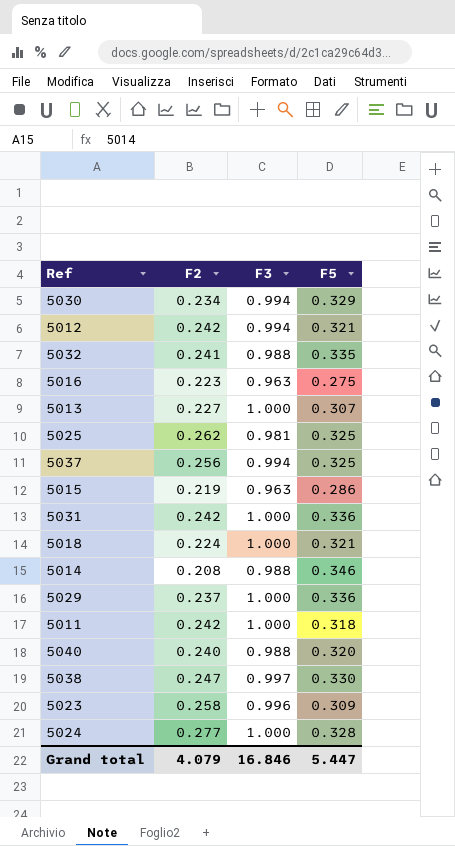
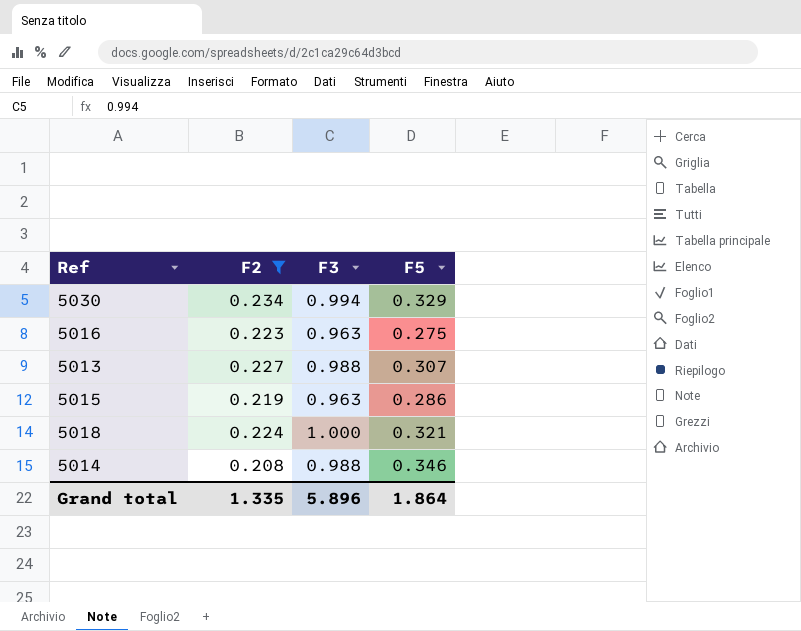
filter: none -> F2 <= 0.234
5013 | F3: 1.000 -> 0.988
Grand total | F2: 4.079 -> 1.335
Grand total | F3: 16.846 -> 5.896
Grand total | F5: 5.447 -> 1.864

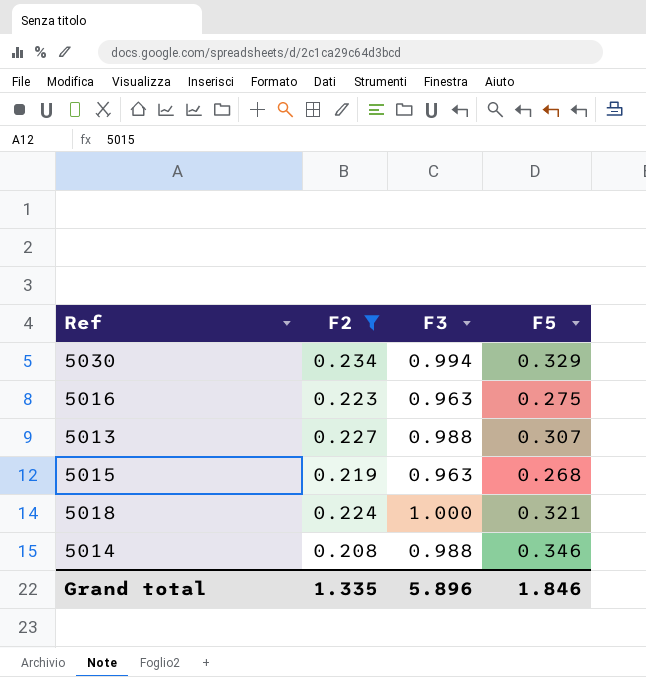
5015 | F5: 0.286 -> 0.268
Grand total | F5: 1.864 -> 1.846

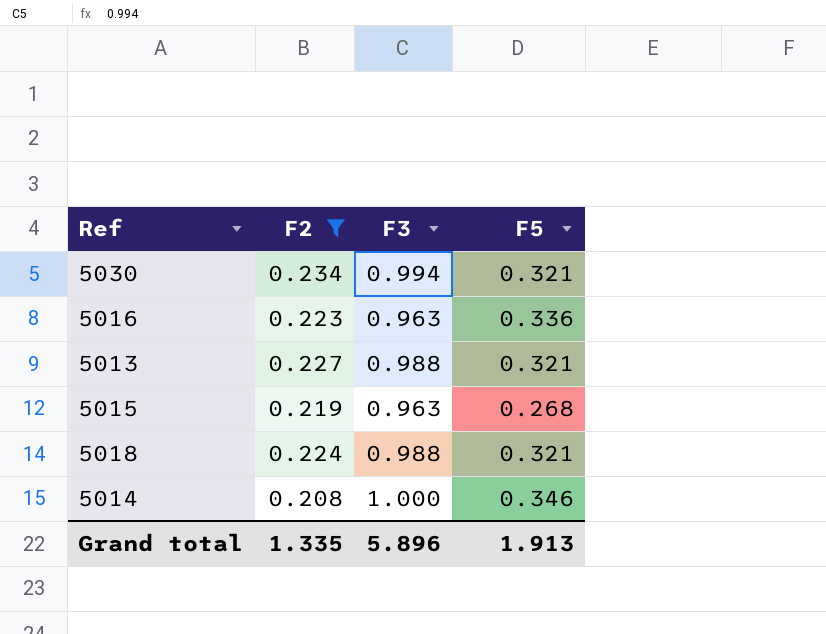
5030 | F5: 0.329 -> 0.321
5016 | F5: 0.275 -> 0.336
5013 | F5: 0.307 -> 0.321
5018 | F3: 1.000 -> 0.988
5014 | F3: 0.988 -> 1.000
Grand total | F5: 1.846 -> 1.913

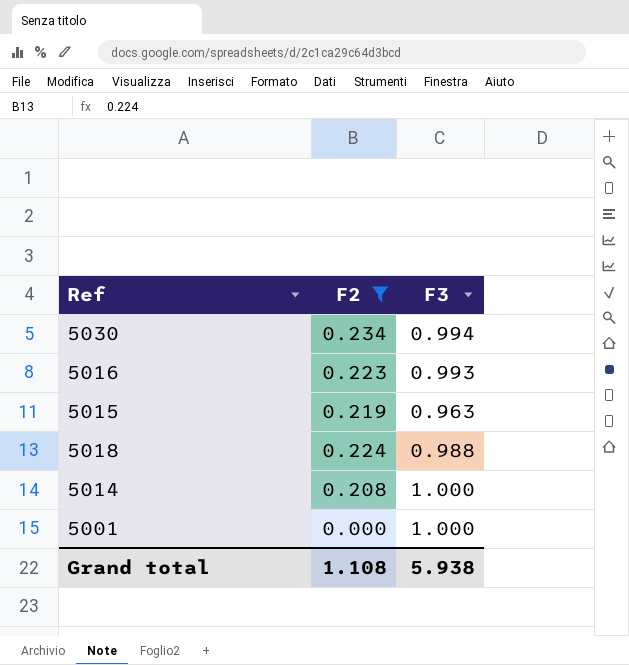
column F5 | position: 4 -> none
row 5013: 0.227 | 0.988 | 0.321 -> none
5016 | F3: 0.963 -> 0.993
row 5001: none -> 0.000 | 1.000
Grand total | F2: 1.335 -> 1.108
Grand total | F3: 5.896 -> 5.938

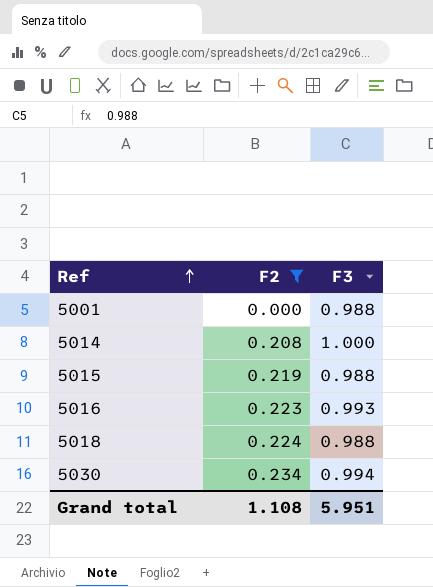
row order: none -> Ref ascending
5001 | F3: 1.000 -> 0.988
5015 | F3: 0.963 -> 0.988
Grand total | F3: 5.938 -> 5.951

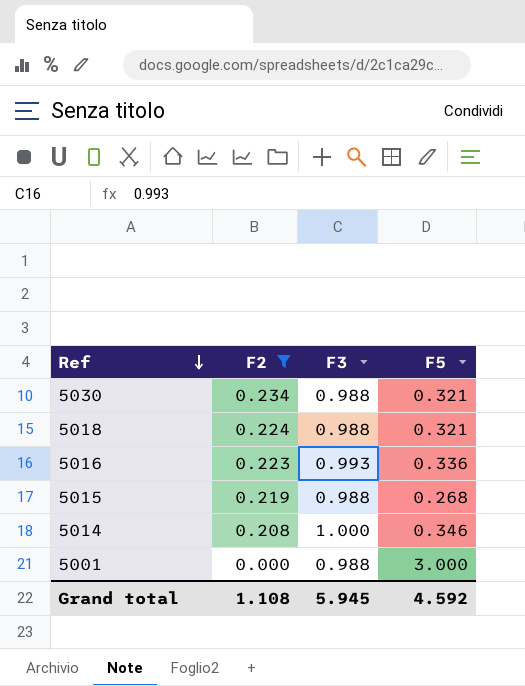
row order: Ref ascending -> Ref descending
column F5 | position: none -> 4
5030 | F3: 0.994 -> 0.988
Grand total | F3: 5.951 -> 5.945

